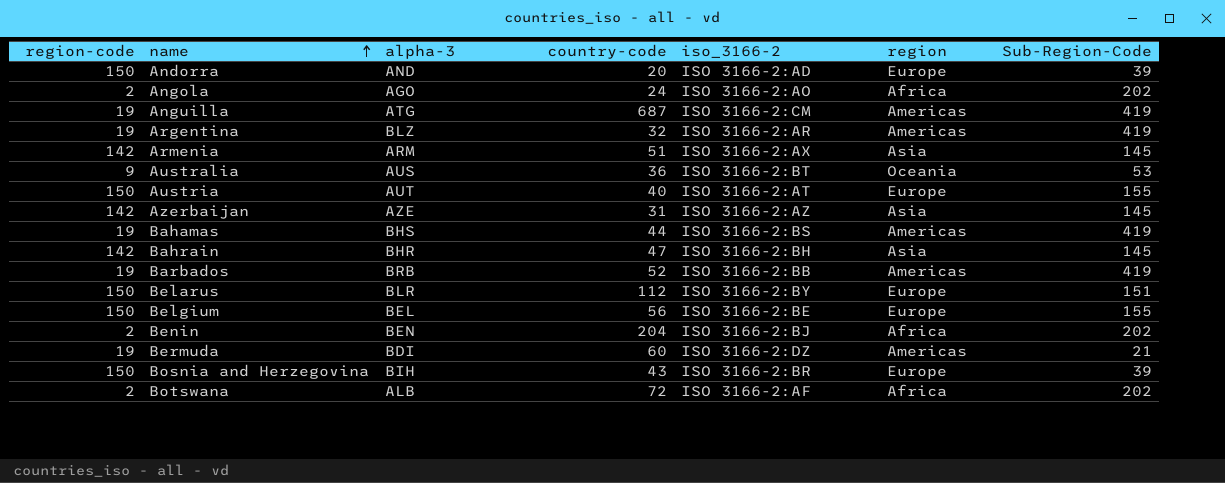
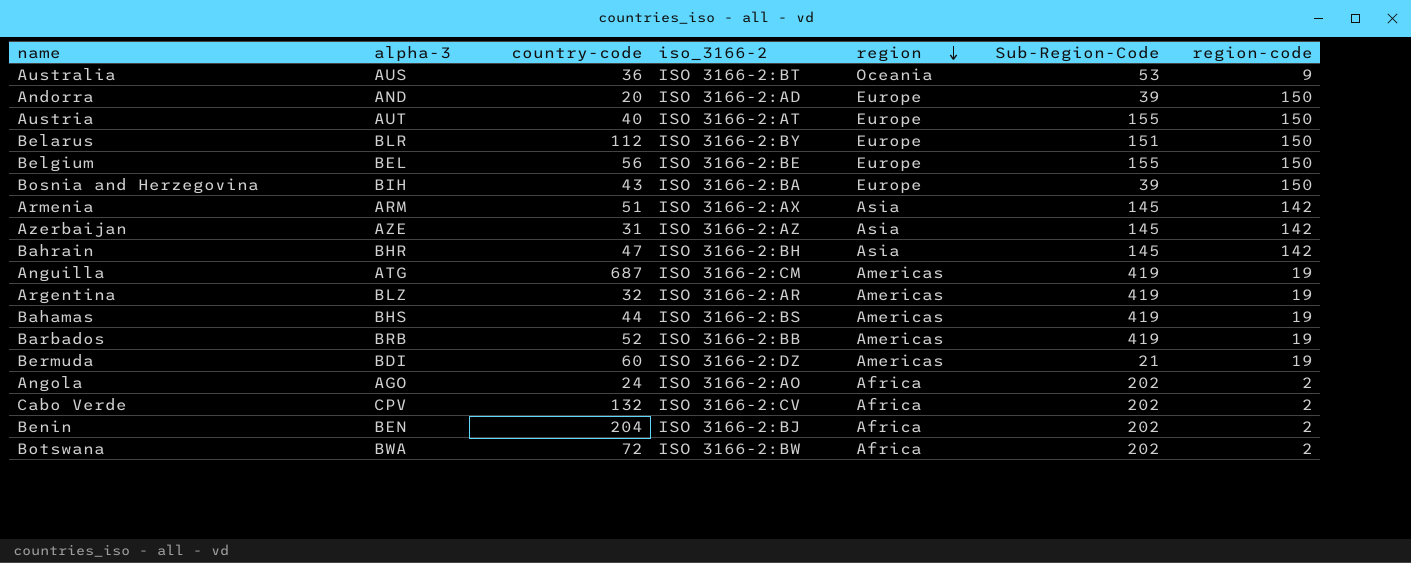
row order: name ascending -> region descending
column region-code | position: 1 -> 7
Bosnia and Herzegovina | iso_3166-2: ISO 3166-2:BR -> ISO 3166-2:BA
row Cabo Verde: none -> CPV | 132 | ISO 3166-2:CV | Africa | 202 | 2
Botswana | alpha-3: ALB -> BWA
Botswana | iso_3166-2: ISO 3166-2:AF -> ISO 3166-2:BW

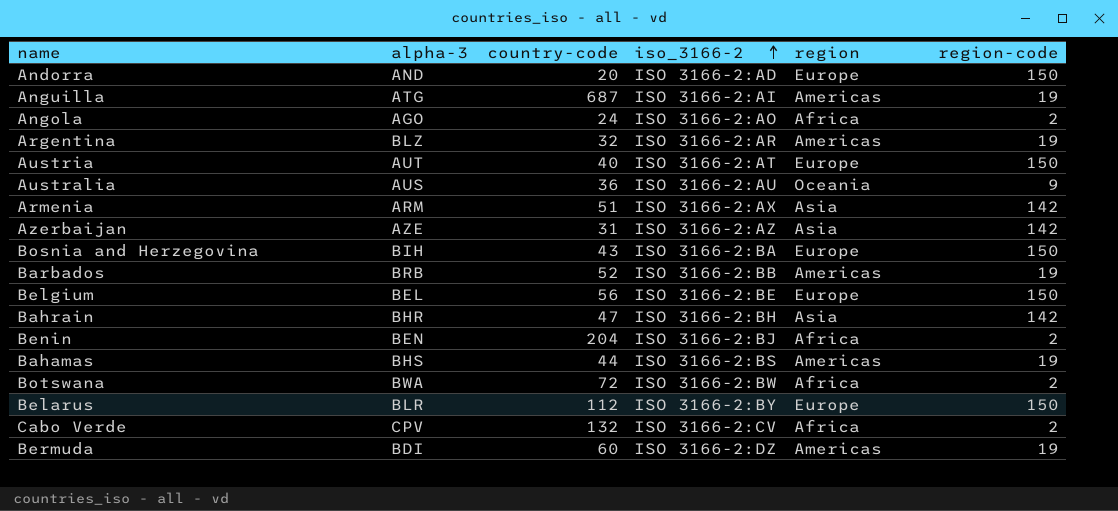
row order: region descending -> iso_3166-2 ascending
column Sub-Region-Code | position: 6 -> none
Anguilla | iso_3166-2: ISO 3166-2:CM -> ISO 3166-2:AI
Australia | iso_3166-2: ISO 3166-2:BT -> ISO 3166-2:AU

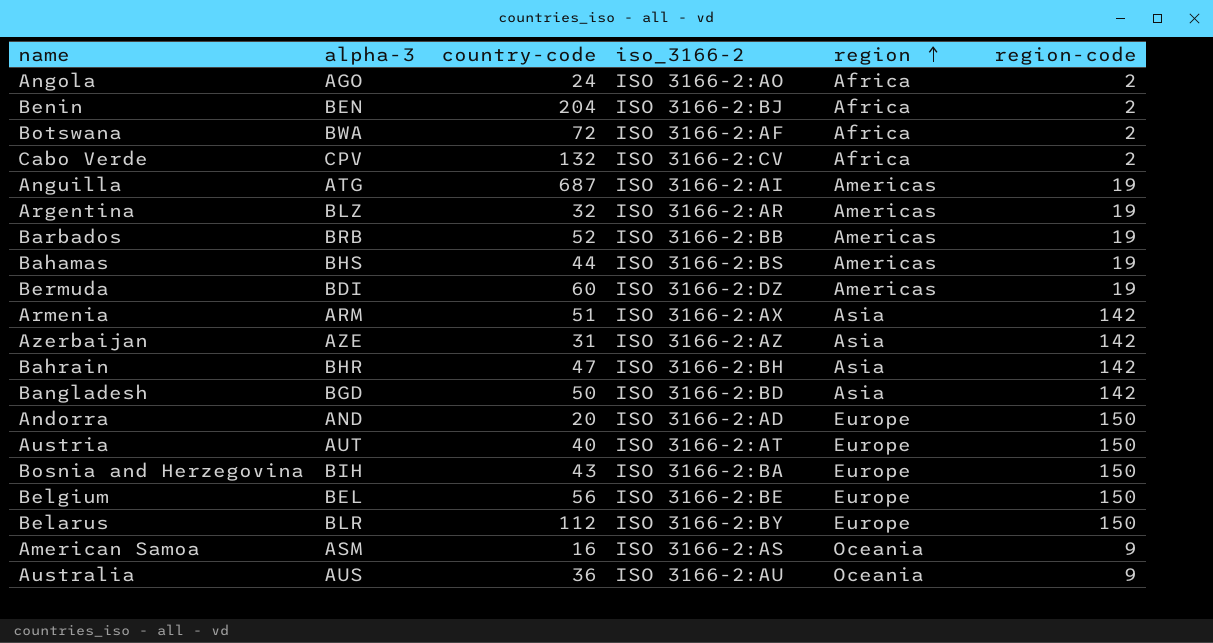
row order: iso_3166-2 ascending -> region ascending
Botswana | iso_3166-2: ISO 3166-2:BW -> ISO 3166-2:AF
row Bangladesh: none -> BGD | 50 | ISO 3166-2:BD | Asia | 142
row American Samoa: none -> ASM | 16 | ISO 3166-2:AS | Oceania | 9

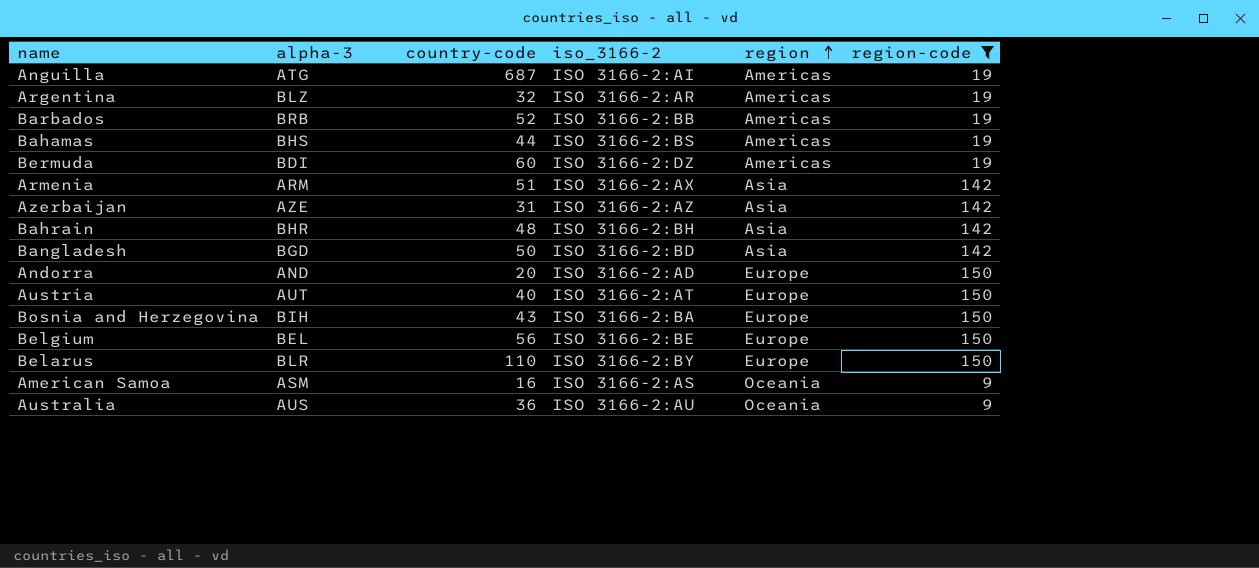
filter: none -> region-code != 2
Bahrain | country-code: 47 -> 48
Belarus | country-code: 112 -> 110

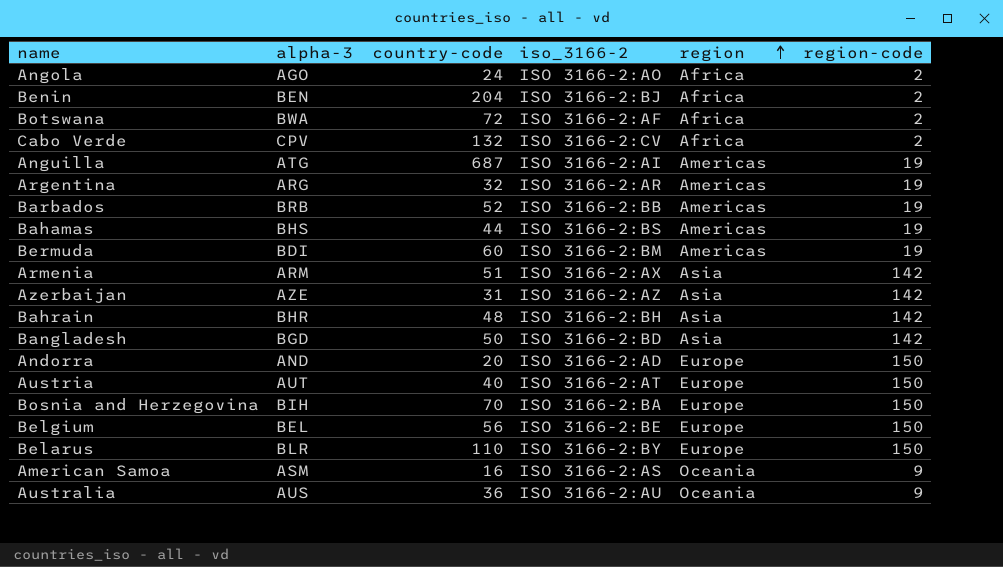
filter: region-code != 2 -> none
Argentina | alpha-3: BLZ -> ARG
Bermuda | iso_3166-2: ISO 3166-2:DZ -> ISO 3166-2:BM
Bosnia and Herzegovina | country-code: 43 -> 70

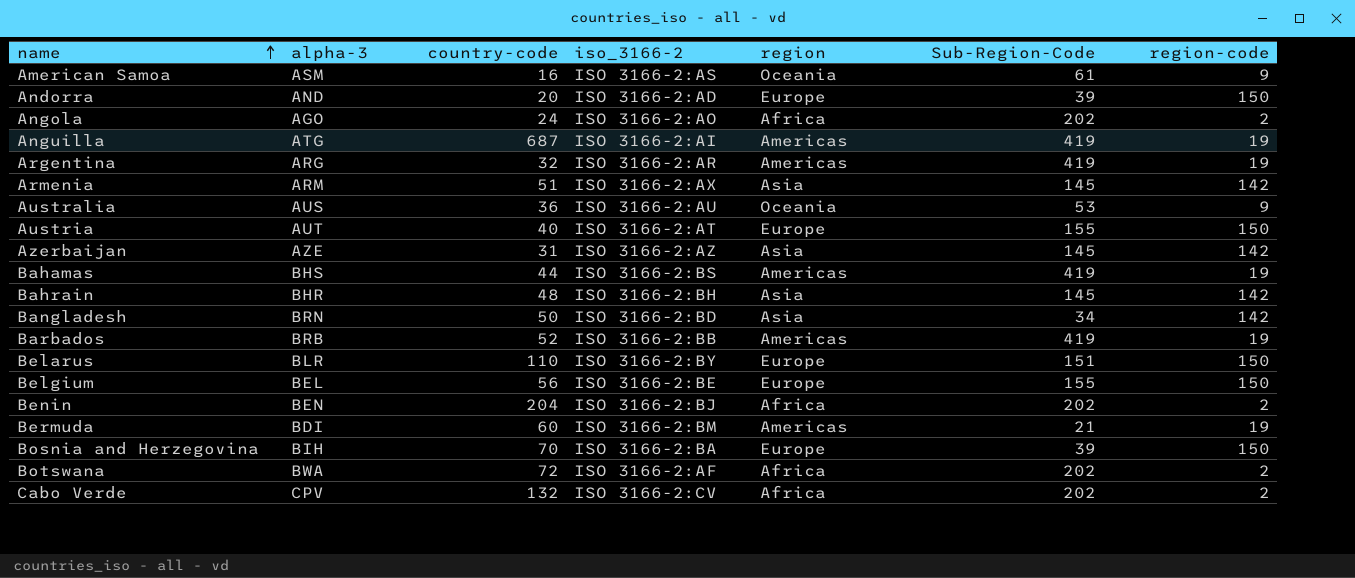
row order: region ascending -> name ascending
column Sub-Region-Code | position: none -> 6
Bangladesh | alpha-3: BGD -> BRN

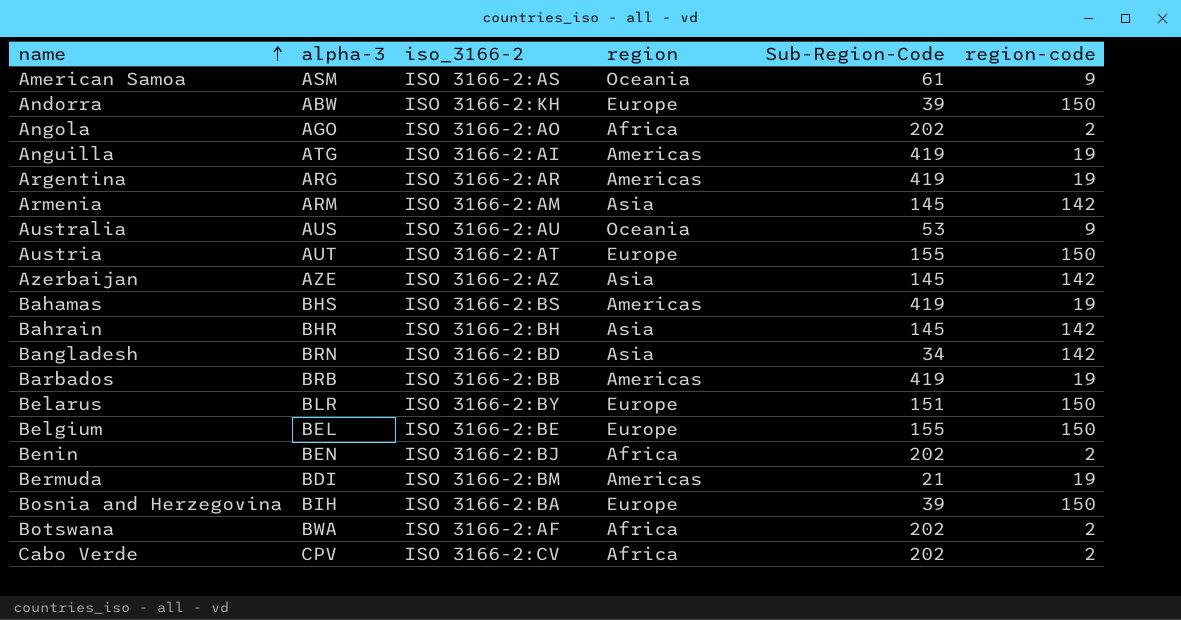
column country-code | position: 3 -> none
Andorra | alpha-3: AND -> ABW
Andorra | iso_3166-2: ISO 3166-2:AD -> ISO 3166-2:KH
Armenia | iso_3166-2: ISO 3166-2:AX -> ISO 3166-2:AM

